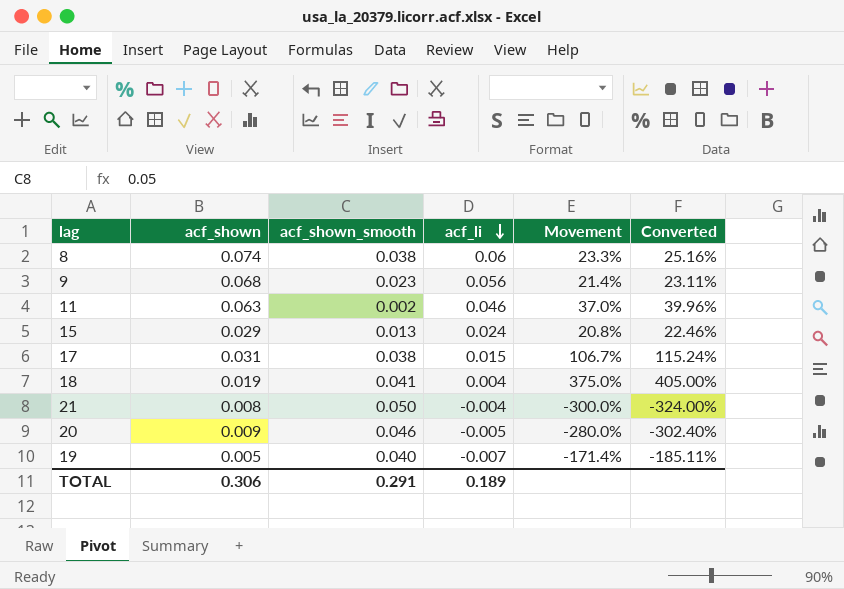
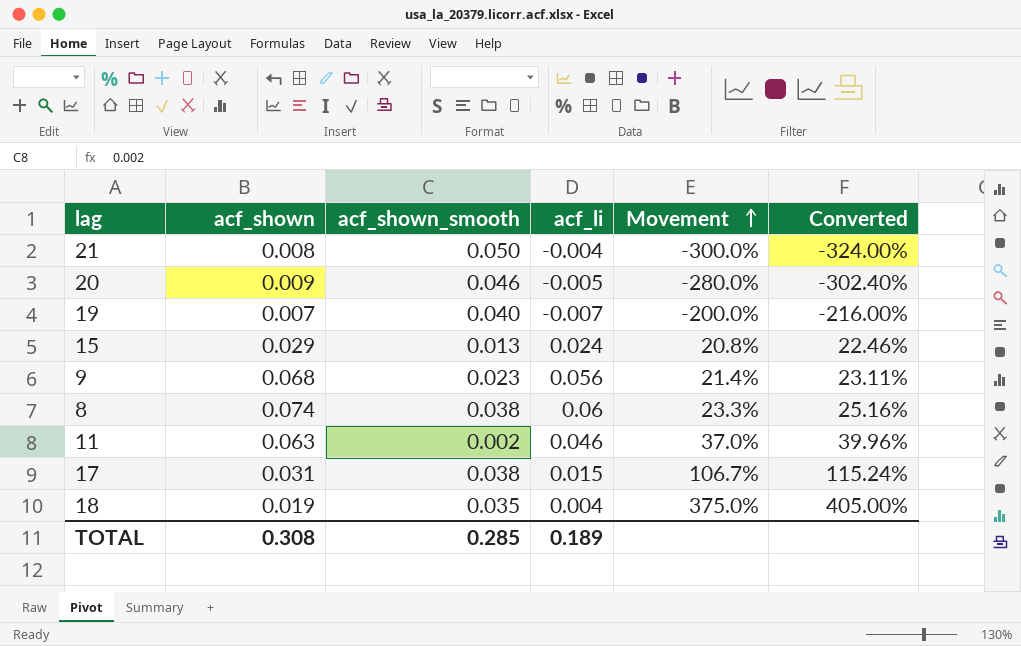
row order: acf_li descending -> Movement ascending
19 | acf_shown: 0.005 -> 0.007
19 | Movement: -171.4% -> -200.0%
19 | Converted: -185.11% -> -216.00%
18 | acf_shown_smooth: 0.041 -> 0.035
TOTAL | acf_shown: 0.306 -> 0.308
TOTAL | acf_shown_smooth: 0.291 -> 0.285

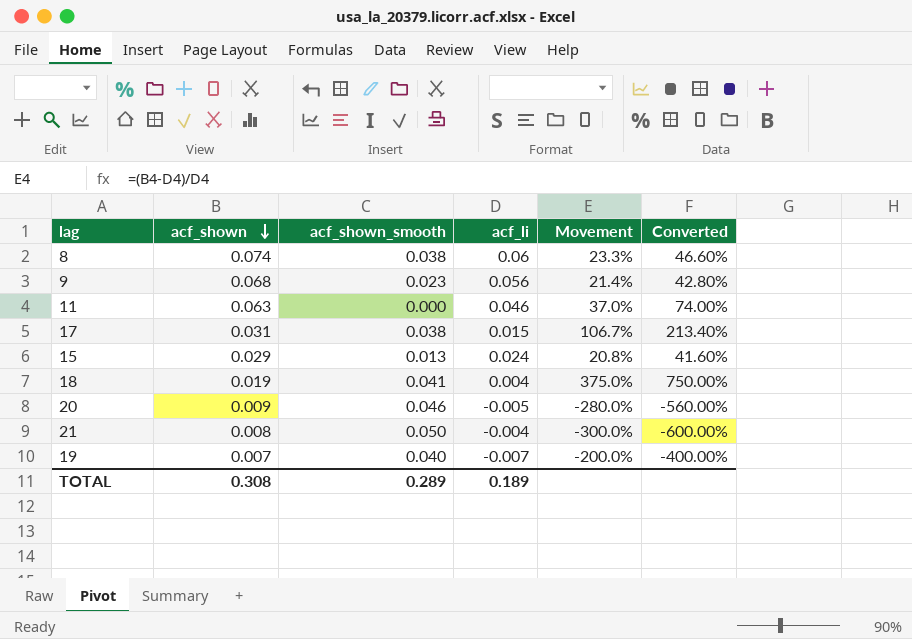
row order: Movement ascending -> acf_shown descending
column Converted | formula: [Movement] * 1.08 -> [Movement] * 2
11 | acf_shown_smooth: 0.002 -> 0.000
18 | acf_shown_smooth: 0.035 -> 0.041
TOTAL | acf_shown_smooth: 0.285 -> 0.289

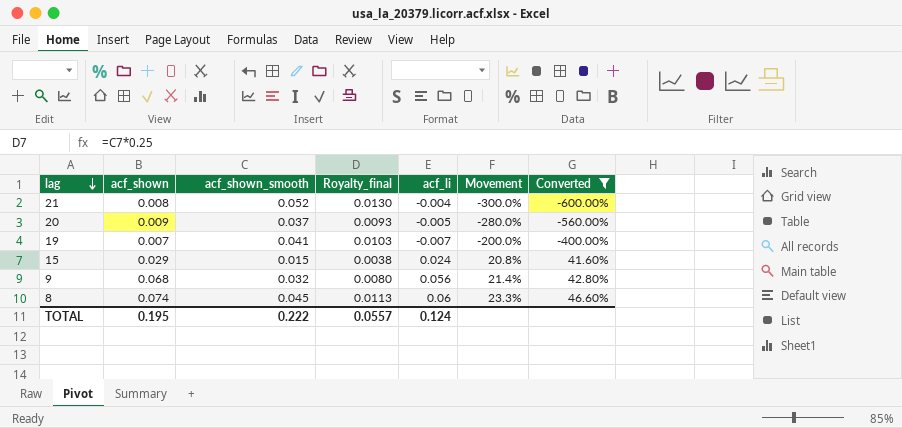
filter: none -> Converted <= 46.60%
row order: acf_shown descending -> lag descending
column Royalty_final | formula: none -> [acf_shown_smooth] * 0.25
21 | acf_shown_smooth: 0.050 -> 0.052
20 | acf_shown_smooth: 0.046 -> 0.037
19 | acf_shown_smooth: 0.040 -> 0.041
15 | acf_shown_smooth: 0.013 -> 0.015
9 | acf_shown_smooth: 0.023 -> 0.032
8 | acf_shown_smooth: 0.038 -> 0.045
TOTAL | acf_shown: 0.308 -> 0.195
TOTAL | acf_shown_smooth: 0.289 -> 0.222
TOTAL | acf_li: 0.189 -> 0.124

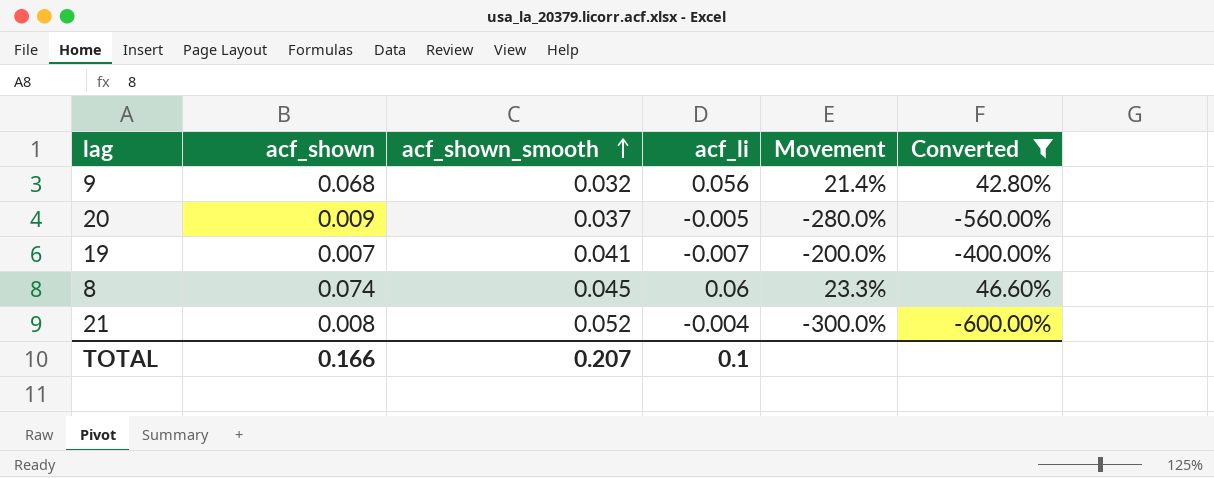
row order: lag descending -> acf_shown_smooth ascending
column Royalty_final | formula: [acf_shown_smooth] * 0.25 -> none
row 15: 0.029 | 0.015 | 0.0038 | 0.024 | 20.8% | 41.60% -> none
TOTAL | acf_shown: 0.195 -> 0.166
TOTAL | acf_shown_smooth: 0.222 -> 0.207
TOTAL | acf_li: 0.124 -> 0.1

